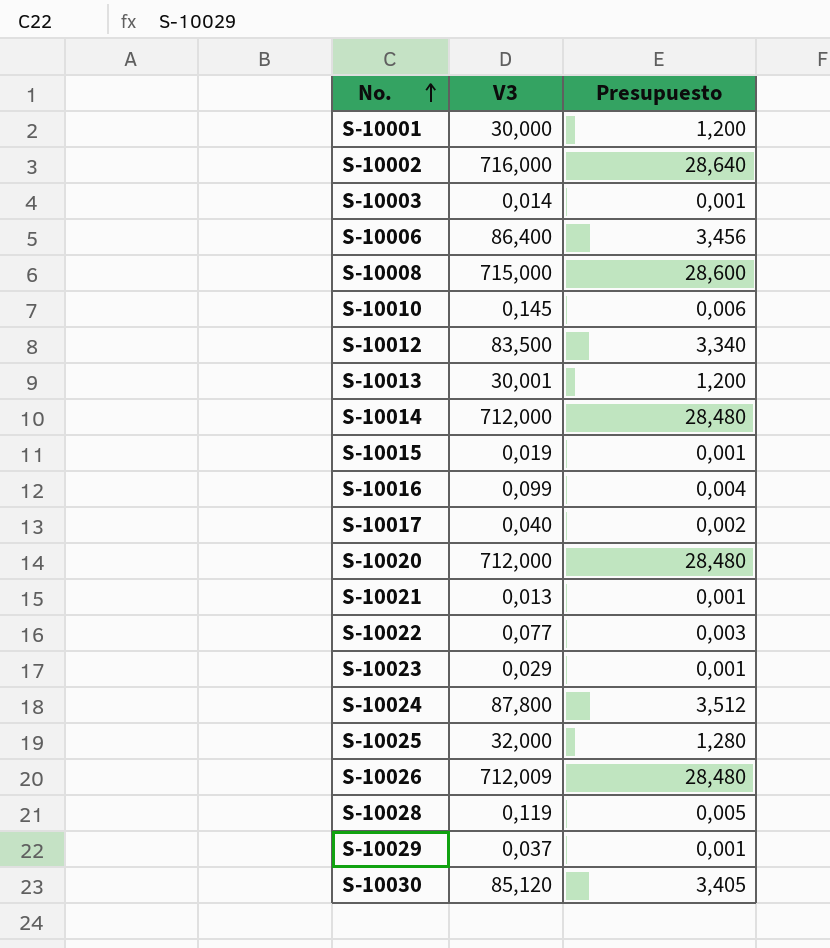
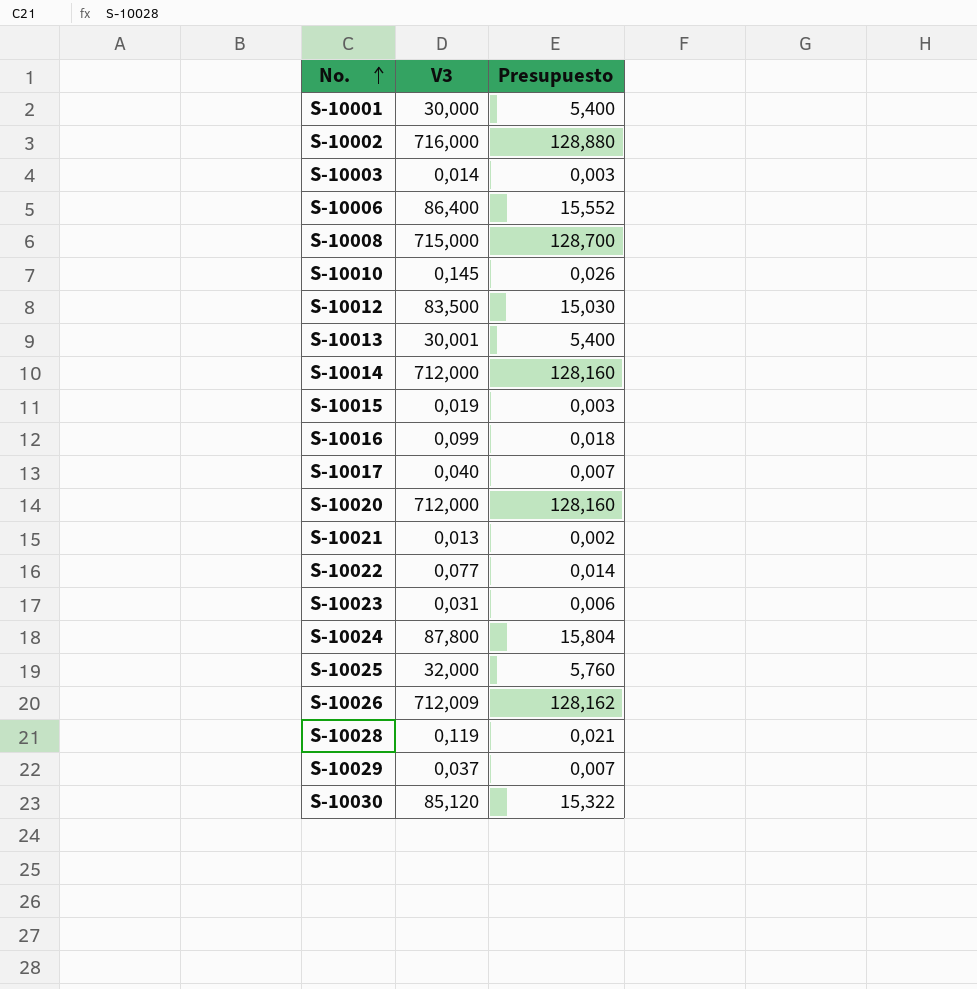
column Presupuesto | formula: [V3] * 0,04 -> [V3] * 0,18
S-10023 | V3: 0,029 -> 0,031

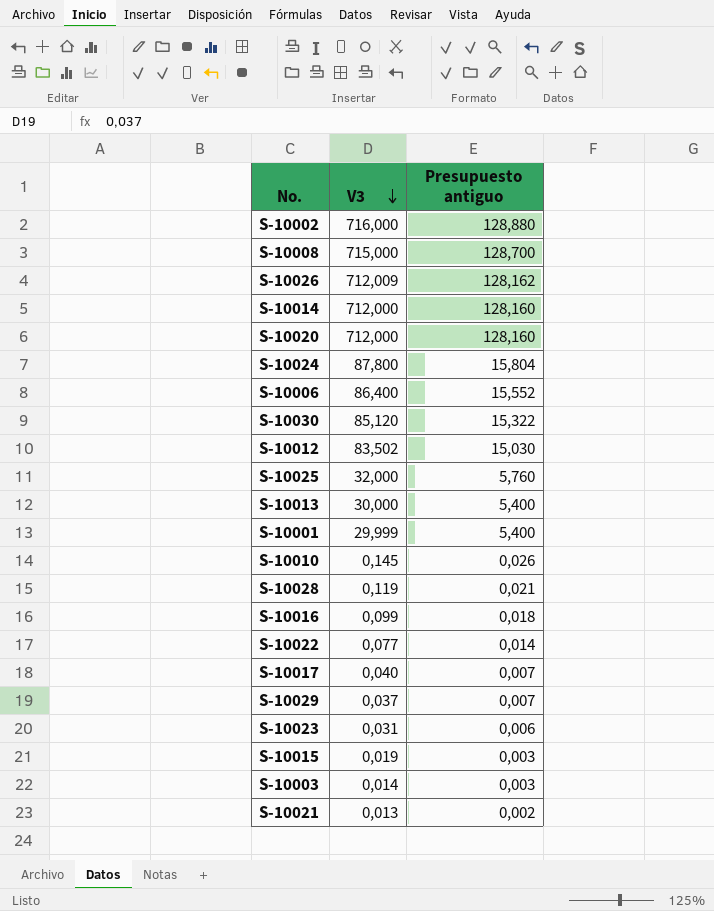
row order: No. ascending -> V3 descending
column name: Presupuesto -> Presupuesto antiguo
S-10012 | V3: 83,500 -> 83,502
S-10013 | V3: 30,001 -> 30,000
S-10001 | V3: 30,000 -> 29,999

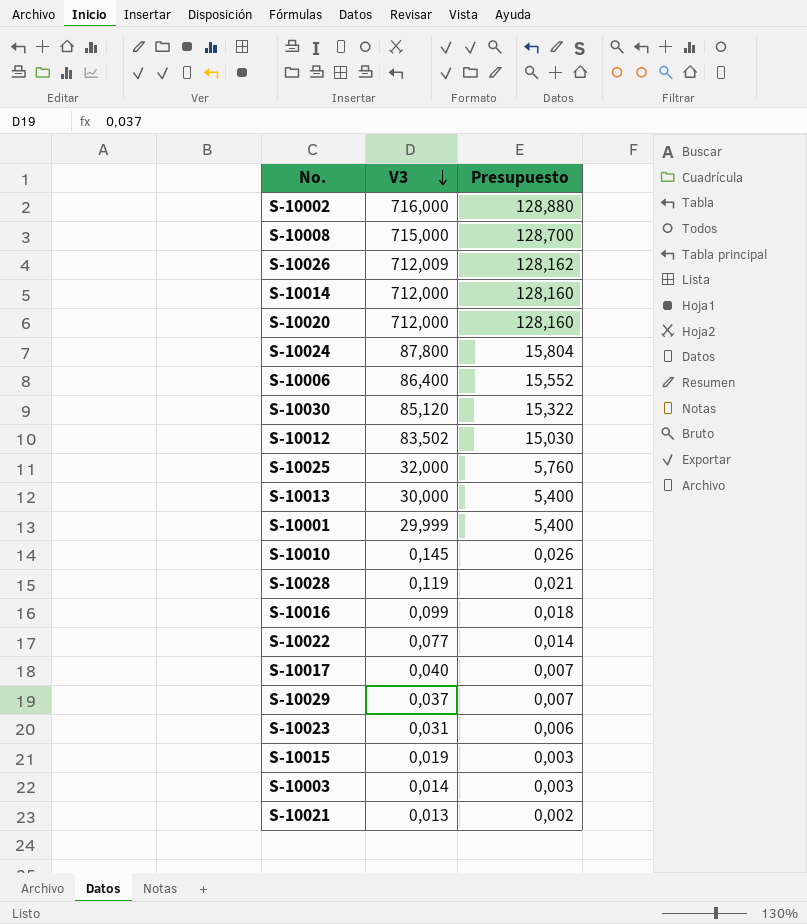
column name: Presupuesto antiguo -> Presupuesto

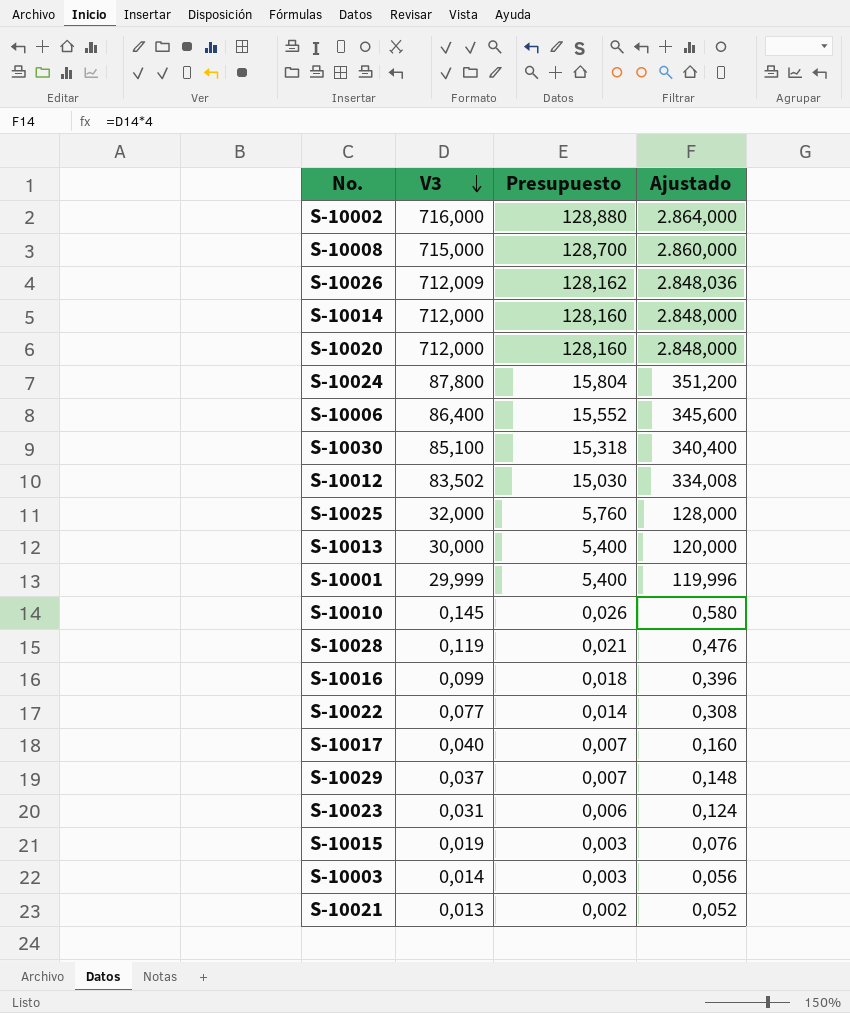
column Ajustado | formula: none -> [V3] * 4
S-10030 | V3: 85,120 -> 85,100
S-10030 | Presupuesto: 15,322 -> 15,318

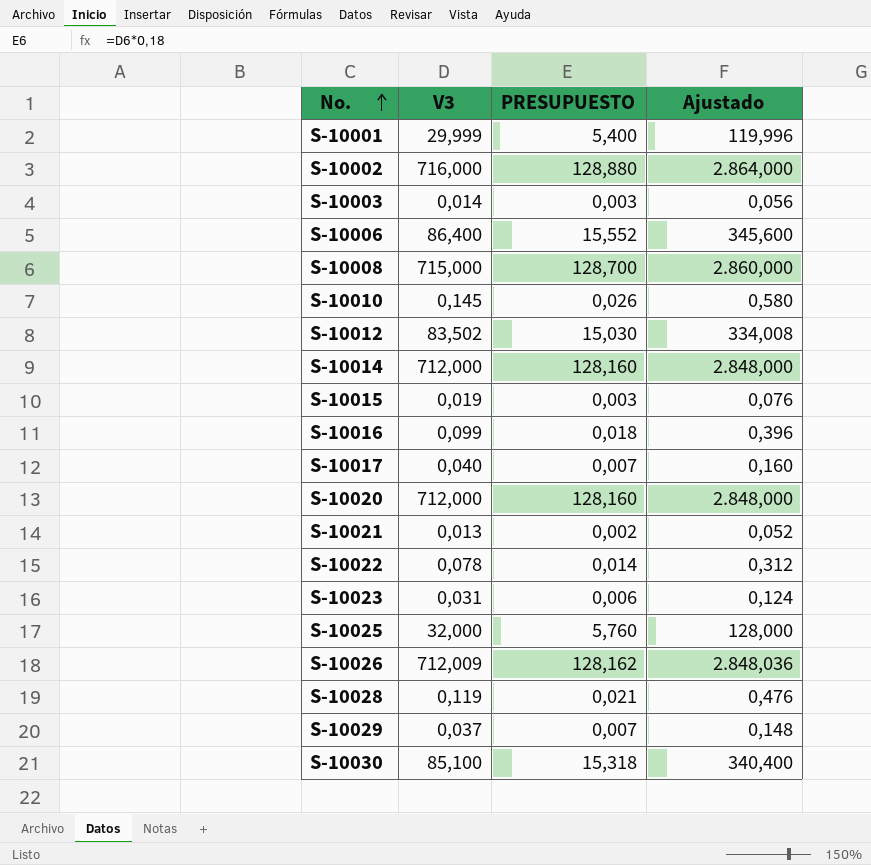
row order: V3 descending -> No. ascending
column name: Presupuesto -> PRESUPUESTO
row S-10024: 87,800 | 15,804 | 351,200 -> none
row S-10013: 30,000 | 5,400 | 120,000 -> none
S-10022 | V3: 0,077 -> 0,078
S-10022 | Ajustado: 0,308 -> 0,312

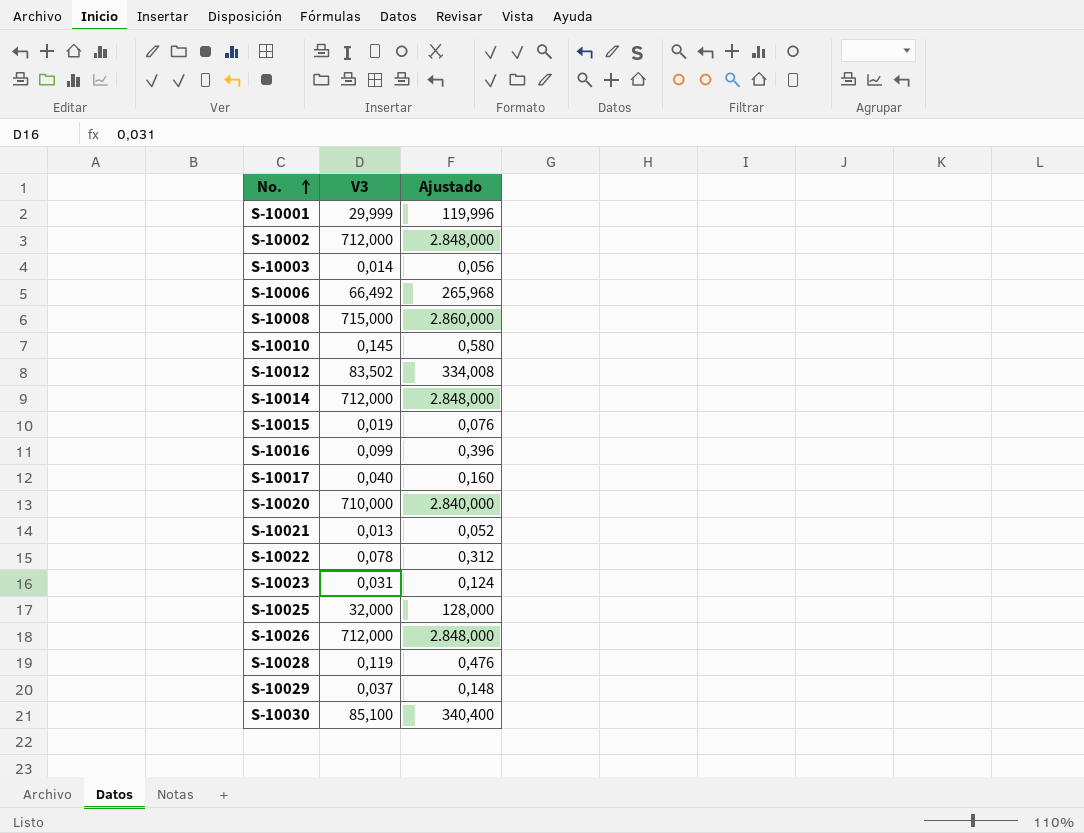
column PRESUPUESTO | formula: [V3] * 0,18 -> none
S-10002 | V3: 716,000 -> 712,000
S-10002 | Ajustado: 2.864,000 -> 2.848,000
S-10006 | V3: 86,400 -> 66,492
S-10006 | Ajustado: 345,600 -> 265,968
S-10020 | V3: 712,000 -> 710,000
S-10020 | Ajustado: 2.848,000 -> 2.840,000
S-10026 | V3: 712,009 -> 712,000
S-10026 | Ajustado: 2.848,036 -> 2.848,000

